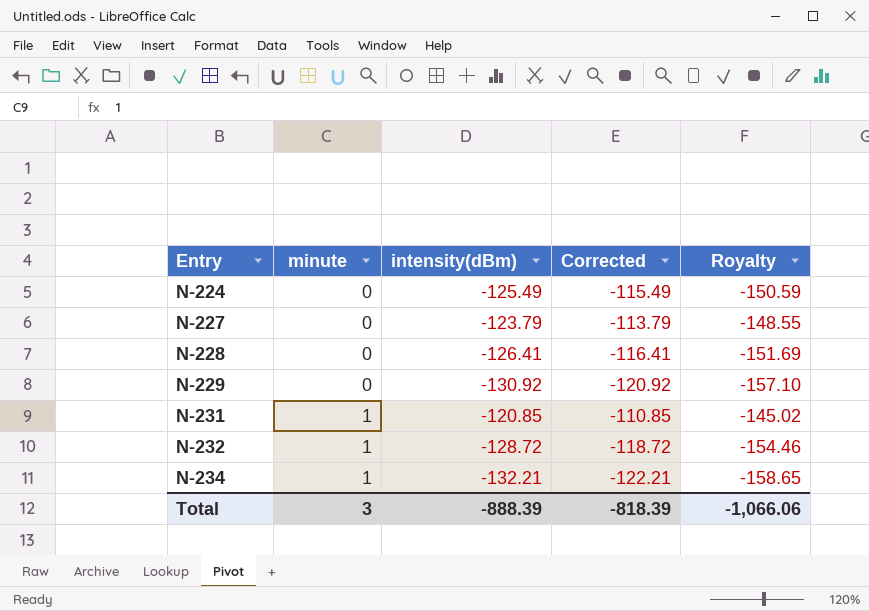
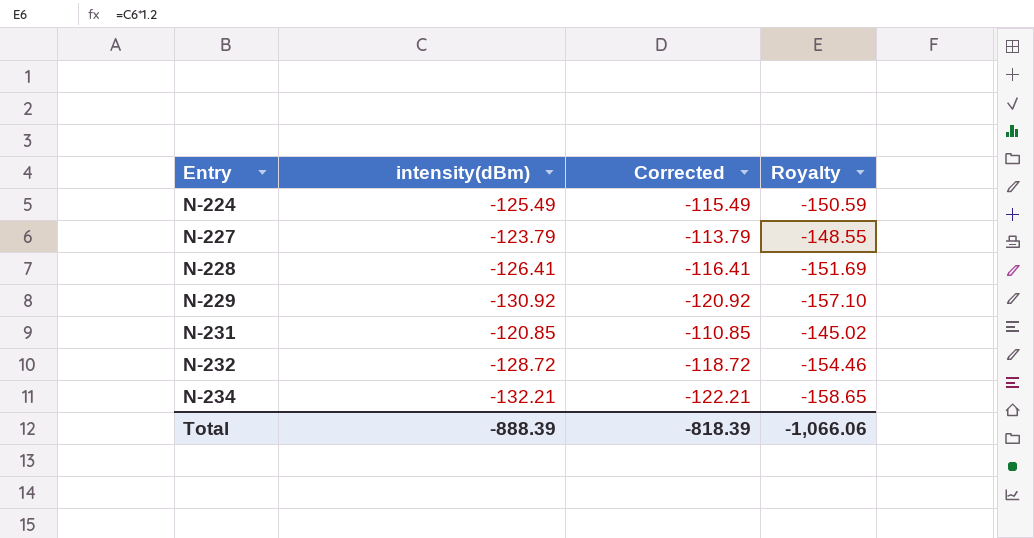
column minute | position: 2 -> none

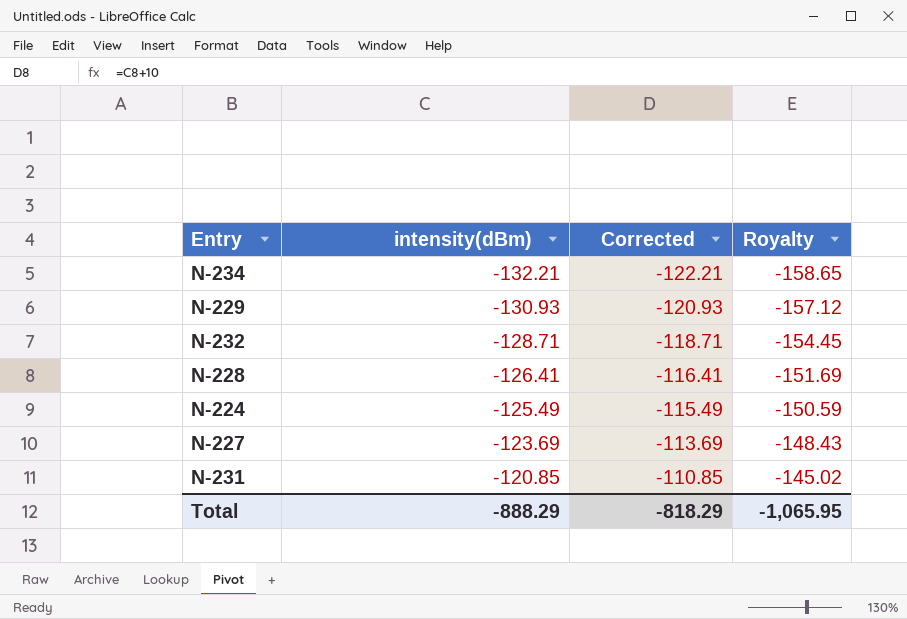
row order: Entry ascending -> intensity(dBm) ascending
N-229 | intensity(dBm): -130.92 -> -130.93
N-229 | Corrected: -120.92 -> -120.93
N-229 | Royalty: -157.10 -> -157.12
N-232 | intensity(dBm): -128.72 -> -128.71
N-232 | Corrected: -118.72 -> -118.71
N-232 | Royalty: -154.46 -> -154.45
N-227 | intensity(dBm): -123.79 -> -123.69
N-227 | Corrected: -113.79 -> -113.69
N-227 | Royalty: -148.55 -> -148.43
Total | intensity(dBm): -888.39 -> -888.29
Total | Corrected: -818.39 -> -818.29
Total | Royalty: -1,066.06 -> -1,065.95

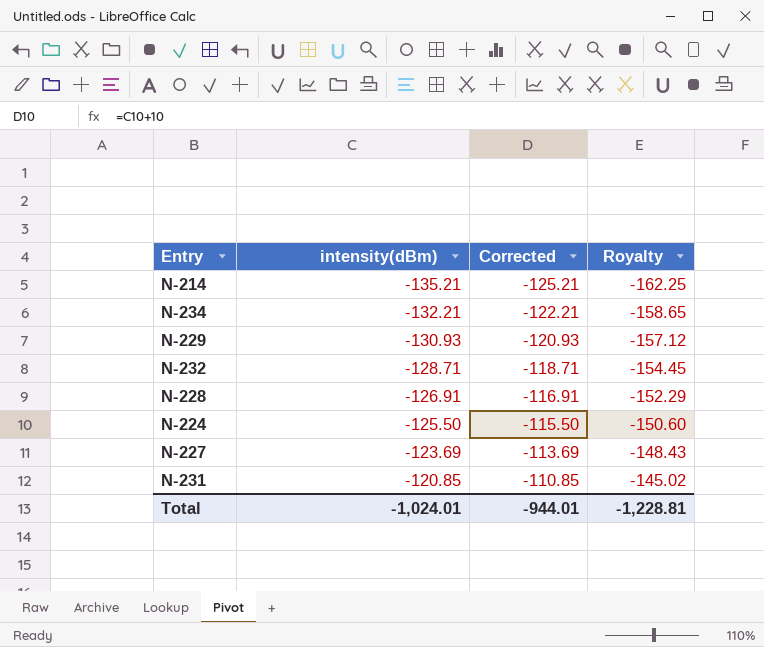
row N-214: none -> -135.21 | -125.21 | -162.25
N-228 | intensity(dBm): -126.41 -> -126.91
N-228 | Corrected: -116.41 -> -116.91
N-228 | Royalty: -151.69 -> -152.29
N-224 | intensity(dBm): -125.49 -> -125.50
N-224 | Corrected: -115.49 -> -115.50
N-224 | Royalty: -150.59 -> -150.60
Total | intensity(dBm): -888.29 -> -1,024.01
Total | Corrected: -818.29 -> -944.01
Total | Royalty: -1,065.95 -> -1,228.81

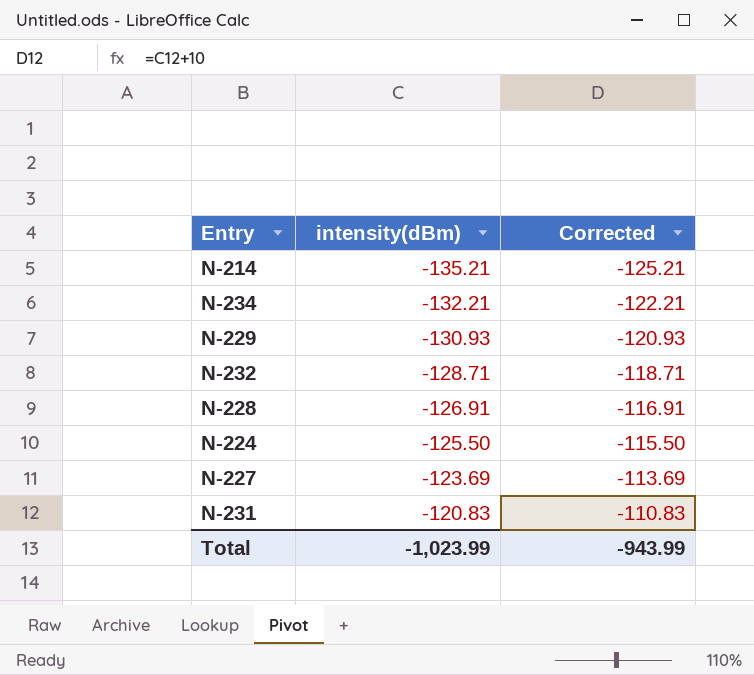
column Royalty | formula: [intensity(dBm)] * 1.2 -> none
N-231 | intensity(dBm): -120.85 -> -120.83
N-231 | Corrected: -110.85 -> -110.83
Total | intensity(dBm): -1,024.01 -> -1,023.99
Total | Corrected: -944.01 -> -943.99

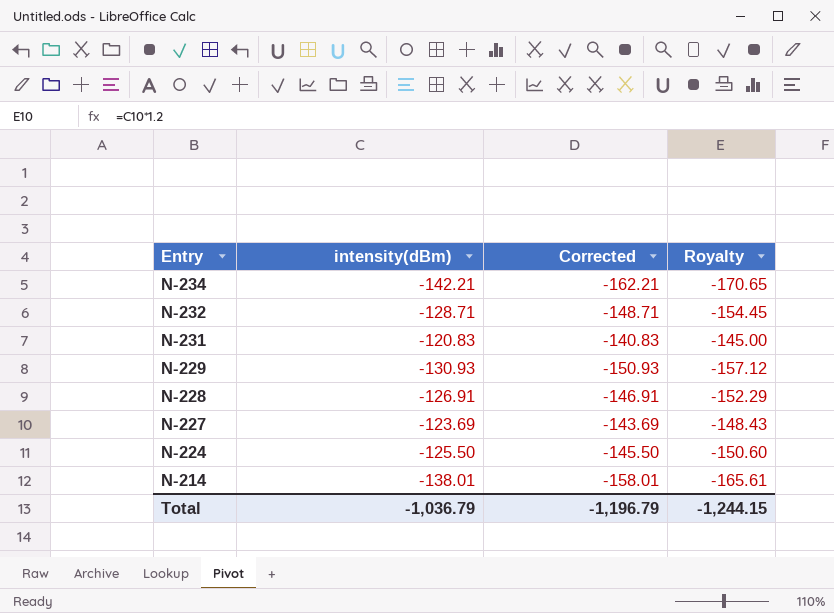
row order: intensity(dBm) ascending -> Entry descending
column Corrected | formula: [intensity(dBm)] + 10 -> [intensity(dBm)] - 20
column Royalty | formula: none -> [intensity(dBm)] * 1.2
N-234 | intensity(dBm): -132.21 -> -142.21
N-214 | intensity(dBm): -135.21 -> -138.01
Total | intensity(dBm): -1,023.99 -> -1,036.79
Total | Corrected: -943.99 -> -1,196.79

